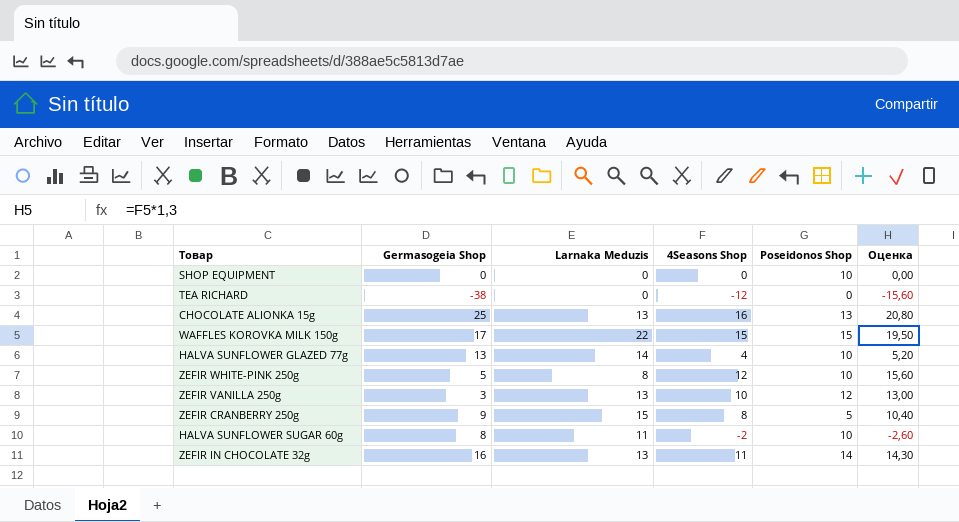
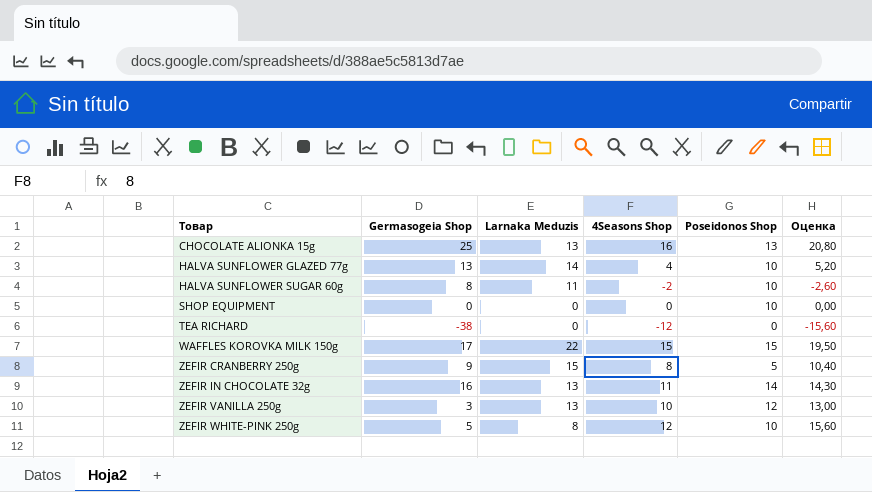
row order: none -> Товар ascending

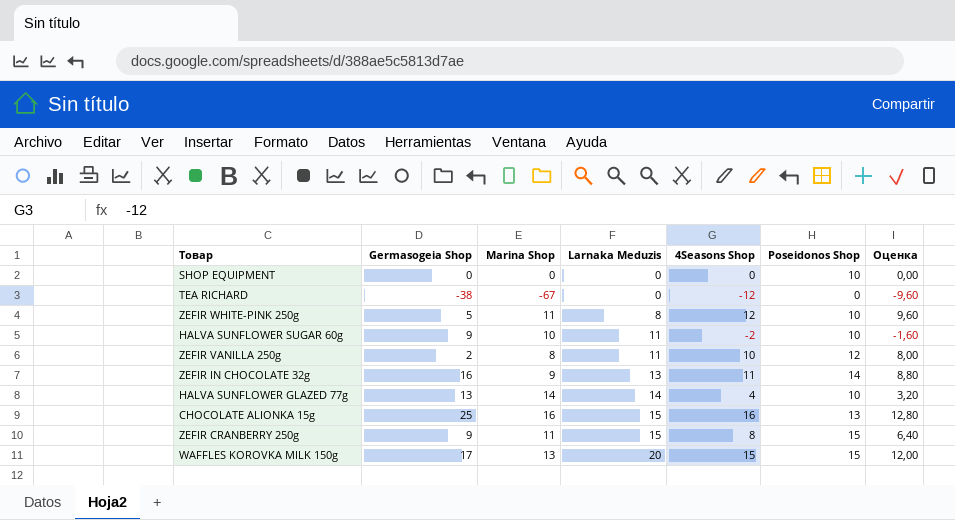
row order: Товар ascending -> Larnaka Meduzis ascending
column Marina Shop | position: none -> 3
column Оценка | formula: [4Seasons Shop] * 1,3 -> [4Seasons Shop] * 0,8
HALVA SUNFLOWER SUGAR 60g | Germasogeia Shop: 8 -> 9
ZEFIR VANILLA 250g | Germasogeia Shop: 3 -> 2
ZEFIR VANILLA 250g | Larnaka Meduzis: 13 -> 11
CHOCOLATE ALIONKA 15g | Larnaka Meduzis: 13 -> 15
ZEFIR CRANBERRY 250g | Poseidonos Shop: 5 -> 15
WAFFLES KOROVKA MILK 150g | Larnaka Meduzis: 22 -> 20

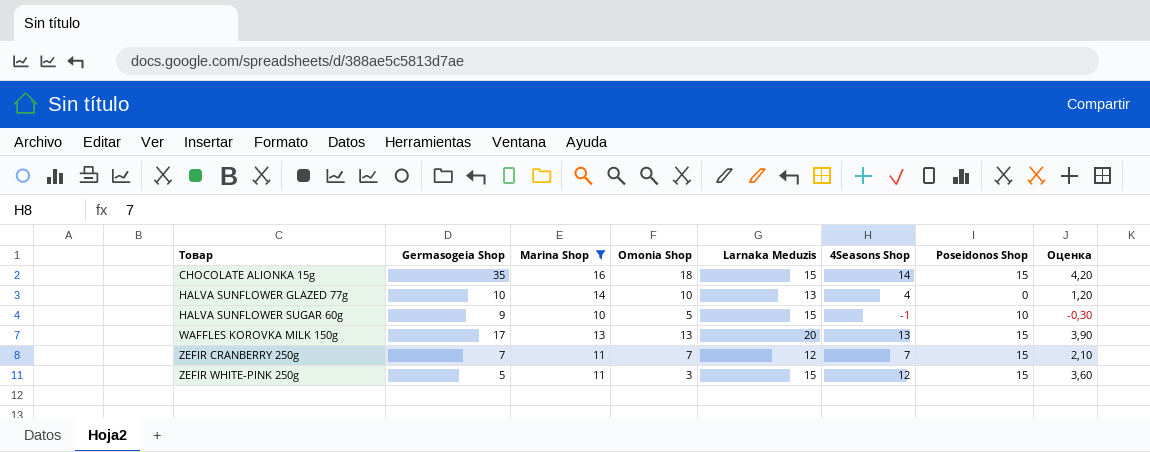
filter: none -> Marina Shop >= 10
row order: Larnaka Meduzis ascending -> Товар ascending
column Omonia Shop | position: none -> 4
column Оценка | formula: [4Seasons Shop] * 0,8 -> [4Seasons Shop] * 0,3
CHOCOLATE ALIONKA 15g | Germasogeia Shop: 25 -> 35
CHOCOLATE ALIONKA 15g | 4Seasons Shop: 16 -> 14
CHOCOLATE ALIONKA 15g | Poseidonos Shop: 13 -> 15
HALVA SUNFLOWER GLAZED 77g | Germasogeia Shop: 13 -> 10
HALVA SUNFLOWER GLAZED 77g | Larnaka Meduzis: 14 -> 13
HALVA SUNFLOWER GLAZED 77g | Poseidonos Shop: 10 -> 0
HALVA SUNFLOWER SUGAR 60g | Larnaka Meduzis: 11 -> 15
HALVA SUNFLOWER SUGAR 60g | 4Seasons Shop: -2 -> -1
WAFFLES KOROVKA MILK 150g | 4Seasons Shop: 15 -> 13
ZEFIR CRANBERRY 250g | Germasogeia Shop: 9 -> 7
ZEFIR CRANBERRY 250g | Larnaka Meduzis: 15 -> 12
ZEFIR CRANBERRY 250g | 4Seasons Shop: 8 -> 7
ZEFIR WHITE-PINK 250g | Larnaka Meduzis: 8 -> 15
ZEFIR WHITE-PINK 250g | Poseidonos Shop: 10 -> 15

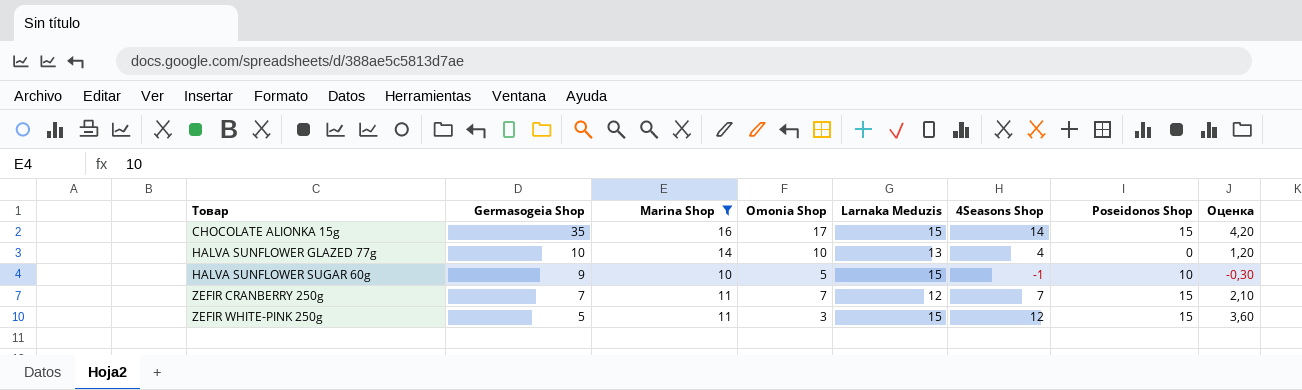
row WAFFLES KOROVKA MILK 150g: 17 | 13 | 13 | 20 | 13 | 15 | 3,90 -> none
CHOCOLATE ALIONKA 15g | Omonia Shop: 18 -> 17

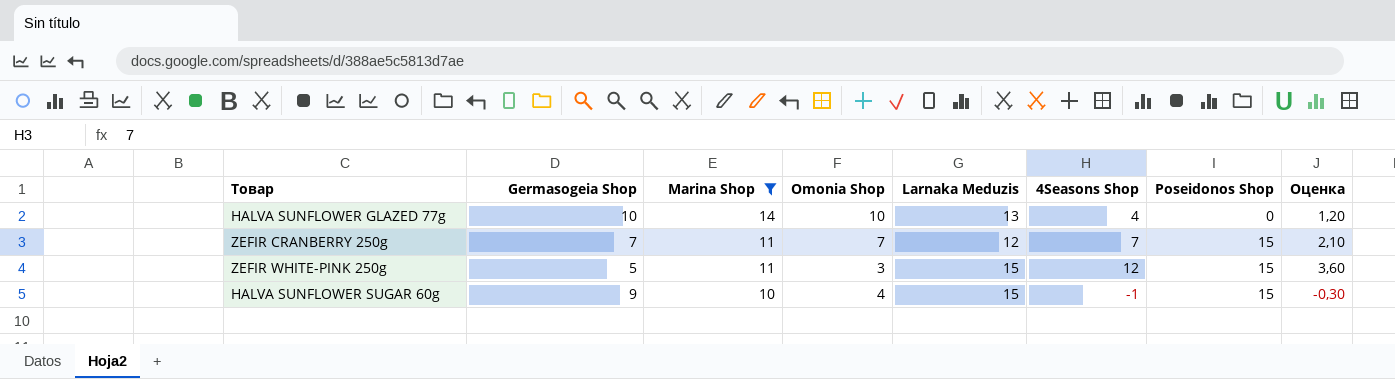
row order: Товар ascending -> Marina Shop descending
row CHOCOLATE ALIONKA 15g: 35 | 16 | 17 | 15 | 14 | 15 | 4,20 -> none
HALVA SUNFLOWER SUGAR 60g | Omonia Shop: 5 -> 4
HALVA SUNFLOWER SUGAR 60g | Poseidonos Shop: 10 -> 15

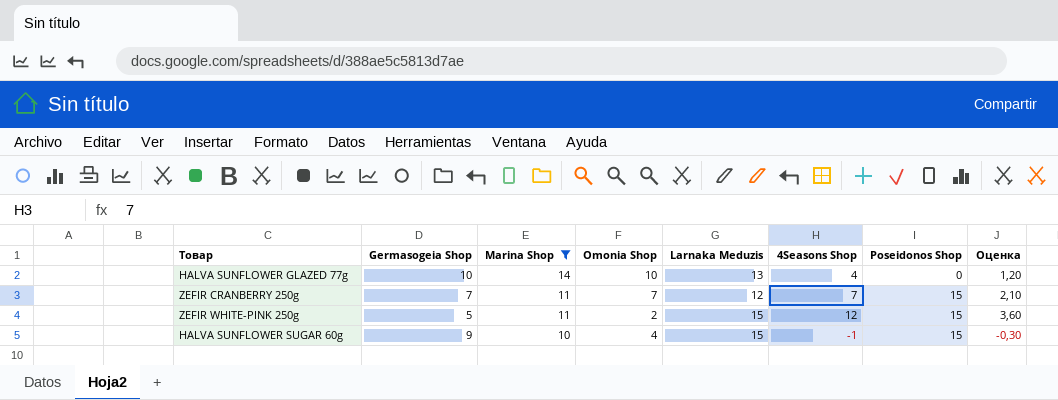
ZEFIR WHITE-PINK 250g | Omonia Shop: 3 -> 2

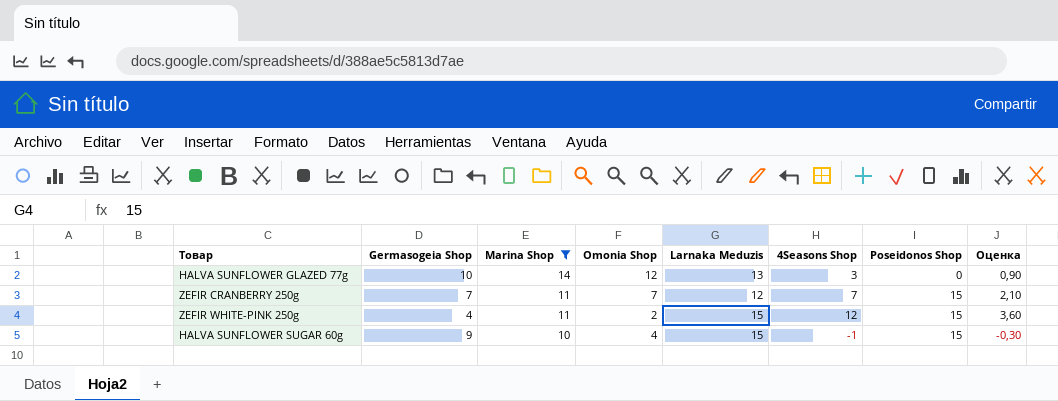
HALVA SUNFLOWER GLAZED 77g | Omonia Shop: 10 -> 12
HALVA SUNFLOWER GLAZED 77g | 4Seasons Shop: 4 -> 3
HALVA SUNFLOWER GLAZED 77g | Оценка: 1,20 -> 0,90
ZEFIR WHITE-PINK 250g | Germasogeia Shop: 5 -> 4

